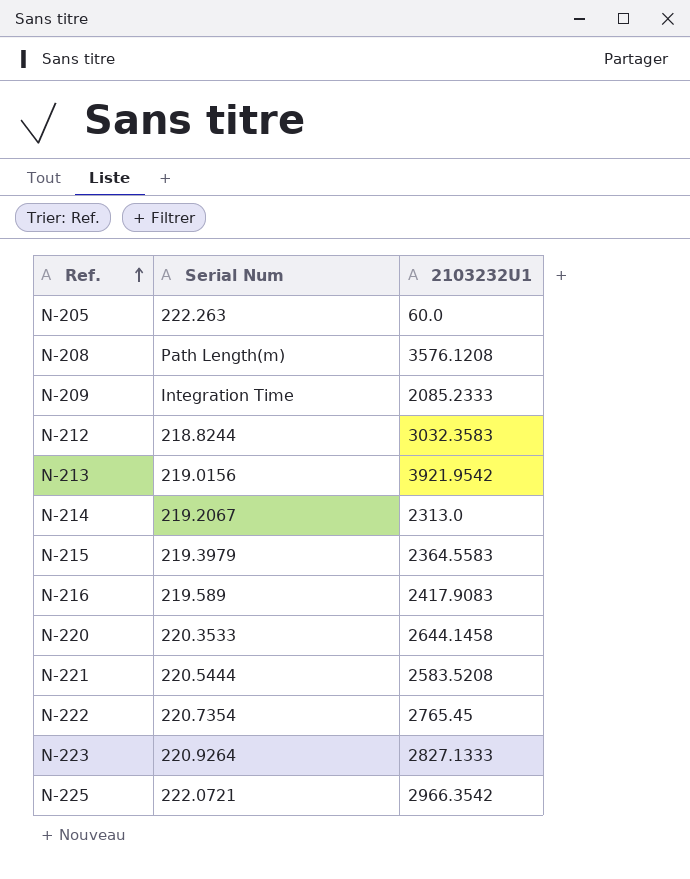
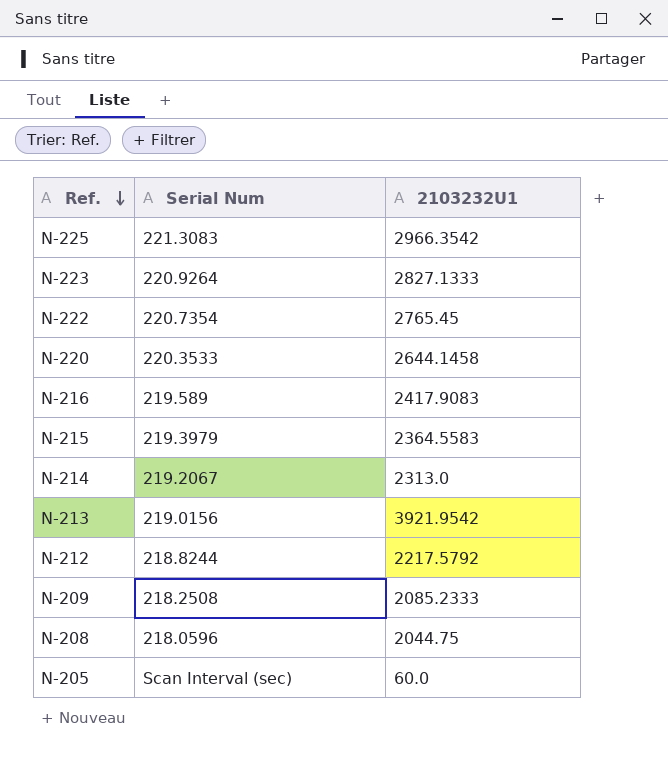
row order: Ref. ascending -> Ref. descending
row N-221: 220.5444 | 2583.5208 -> none
N-225 | Serial Num: 222.0721 -> 221.3083
N-212 | 2103232U1: 3032.3583 -> 2217.5792
N-209 | Serial Num: Integration Time -> 218.2508
N-208 | Serial Num: Path Length(m) -> 218.0596
N-208 | 2103232U1: 3576.1208 -> 2044.75
N-205 | Serial Num: 222.263 -> Scan Interval (sec)

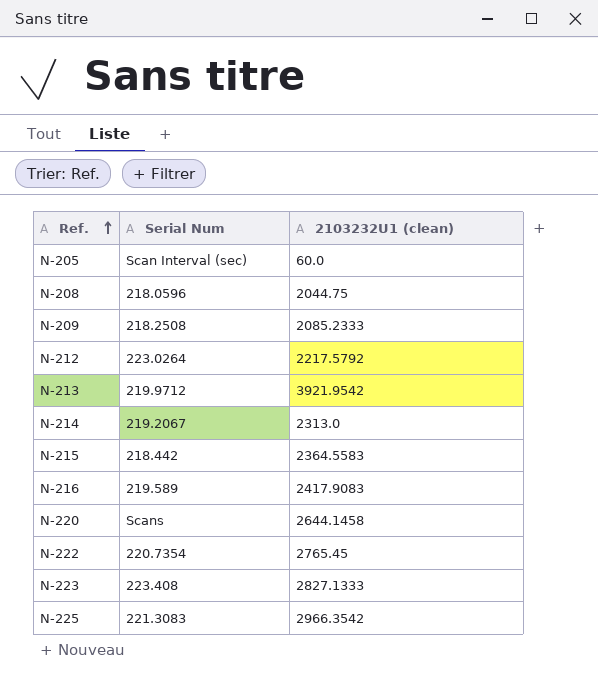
row order: Ref. descending -> Ref. ascending
column name: 2103232U1 -> 2103232U1 (clean)
N-212 | Serial Num: 218.8244 -> 223.0264
N-213 | Serial Num: 219.0156 -> 219.9712
N-215 | Serial Num: 219.3979 -> 218.442
N-220 | Serial Num: 220.3533 -> Scans
N-223 | Serial Num: 220.9264 -> 223.408

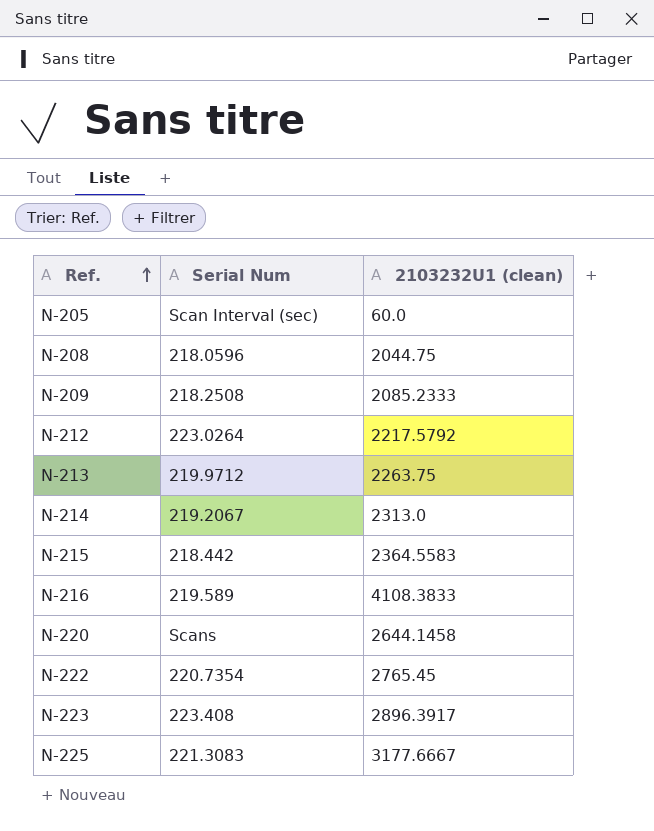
N-213 | 2103232U1 (clean): 3921.9542 -> 2263.75
N-216 | 2103232U1 (clean): 2417.9083 -> 4108.3833
N-223 | 2103232U1 (clean): 2827.1333 -> 2896.3917
N-225 | 2103232U1 (clean): 2966.3542 -> 3177.6667

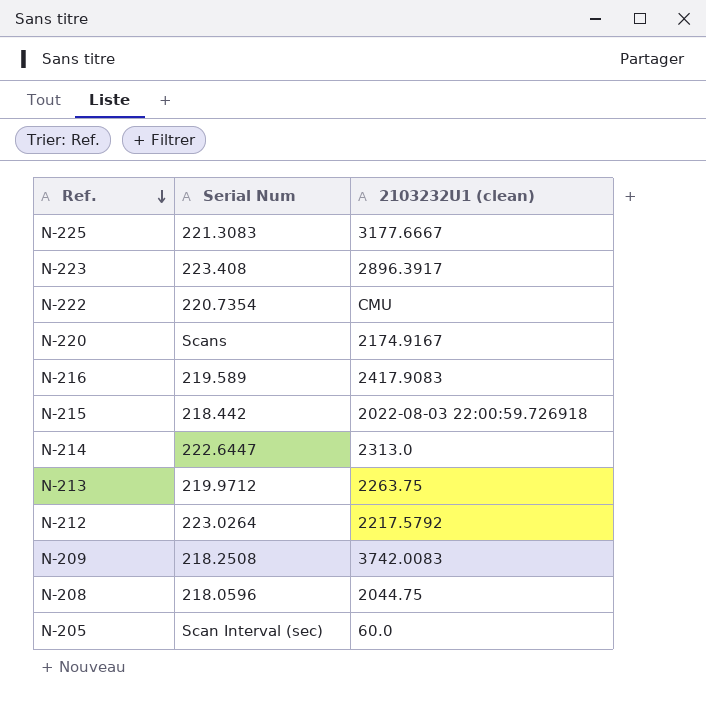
row order: Ref. ascending -> Ref. descending
N-222 | 2103232U1 (clean): 2765.45 -> CMU
N-220 | 2103232U1 (clean): 2644.1458 -> 2174.9167
N-216 | 2103232U1 (clean): 4108.3833 -> 2417.9083
N-215 | 2103232U1 (clean): 2364.5583 -> 2022-08-03 22:00:59.726918
N-214 | Serial Num: 219.2067 -> 222.6447
N-209 | 2103232U1 (clean): 2085.2333 -> 3742.0083

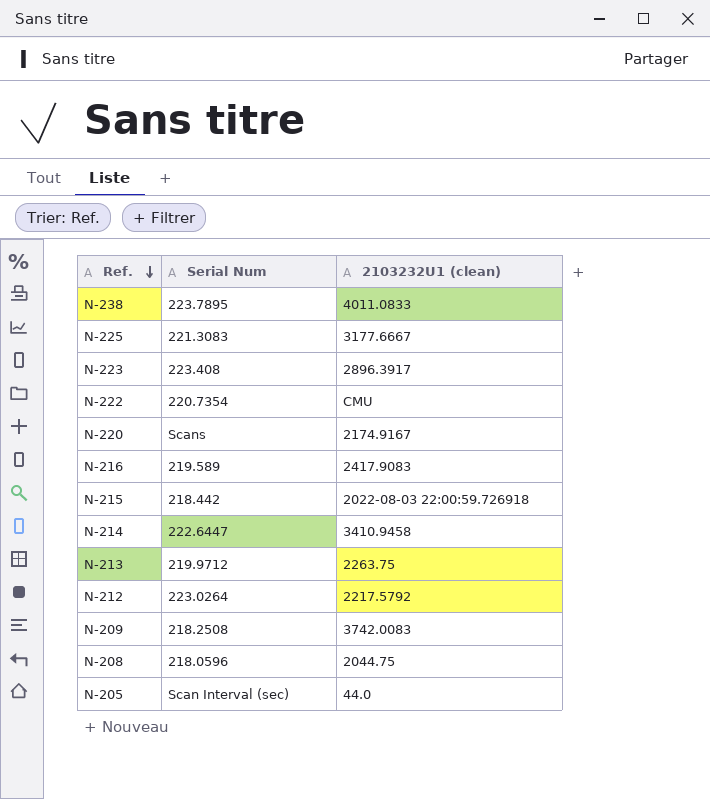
row N-238: none -> 223.7895 | 4011.0833
N-214 | 2103232U1 (clean): 2313.0 -> 3410.9458
N-205 | 2103232U1 (clean): 60.0 -> 44.0

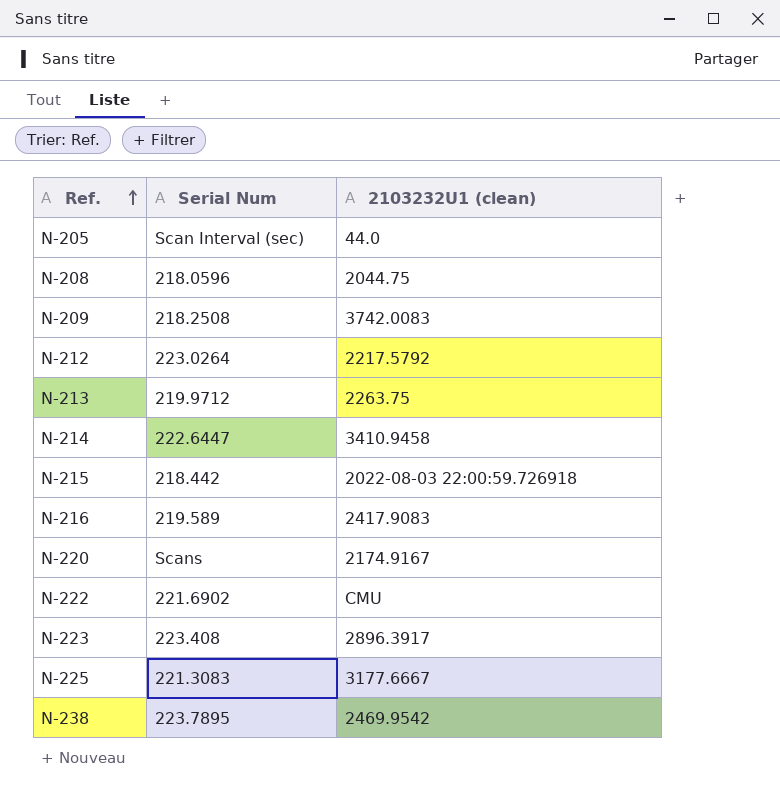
row order: Ref. descending -> Ref. ascending
N-222 | Serial Num: 220.7354 -> 221.6902
N-238 | 2103232U1 (clean): 4011.0833 -> 2469.9542

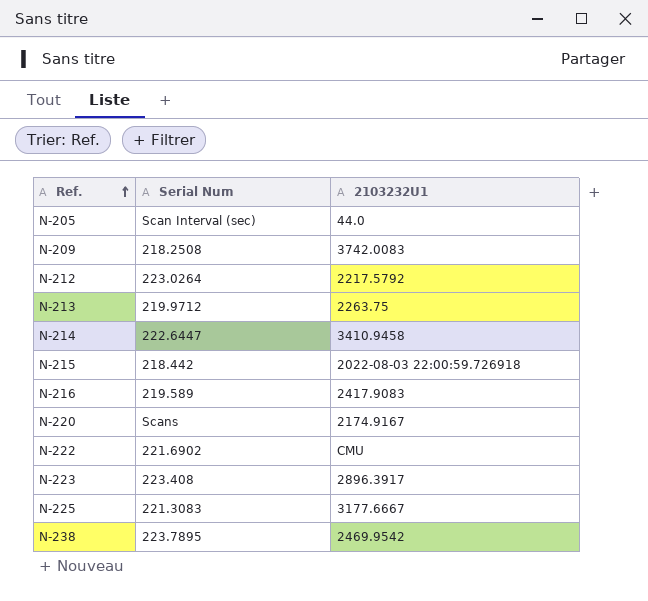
column name: 2103232U1 (clean) -> 2103232U1
row N-208: 218.0596 | 2044.75 -> none

